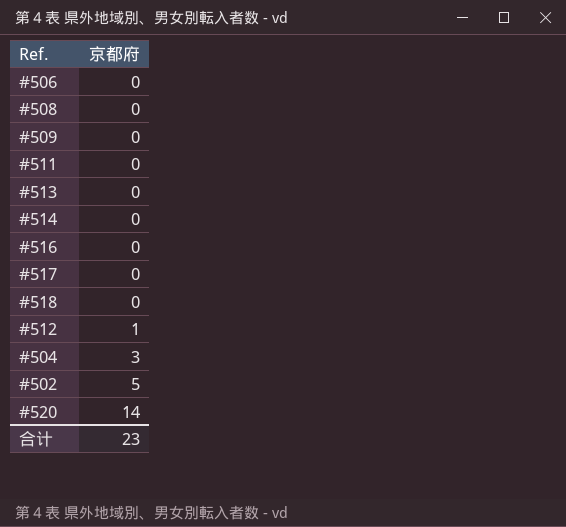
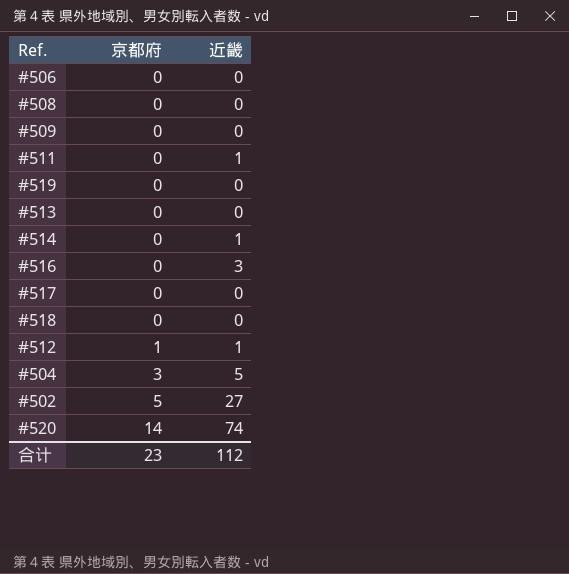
column 近畿 | position: none -> 3
row #519: none -> 0 | 0

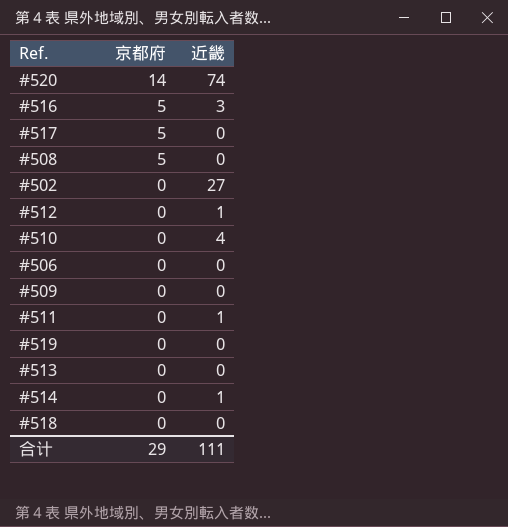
row order: 京都府 ascending -> 京都府 descending
row #504: 3 | 5 -> none
#516 | 京都府: 0 -> 5
#517 | 京都府: 0 -> 5
#508 | 京都府: 0 -> 5
#502 | 京都府: 5 -> 0
#512 | 京都府: 1 -> 0
row #510: none -> 0 | 4
合计 | 京都府: 23 -> 29
合计 | 近畿: 112 -> 111

